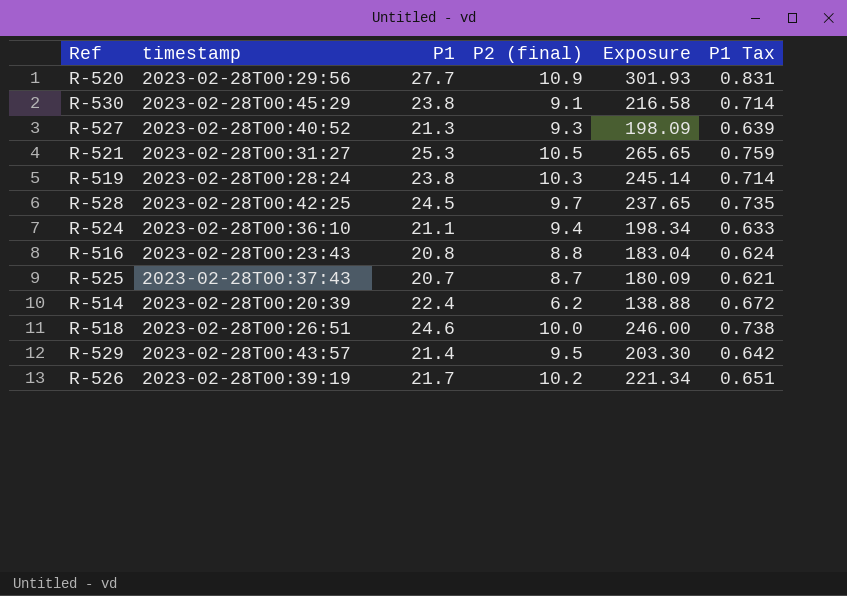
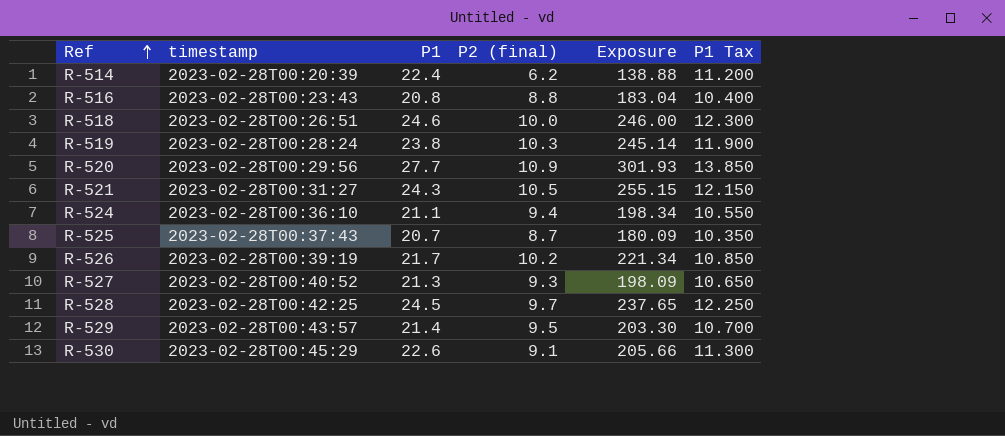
row order: none -> Ref ascending
column P1 Tax | formula: [P1] * 0.03 -> [P1] * 0.5
R-521 | P1: 25.3 -> 24.3
R-521 | Exposure: 265.65 -> 255.15
R-530 | P1: 23.8 -> 22.6
R-530 | Exposure: 216.58 -> 205.66

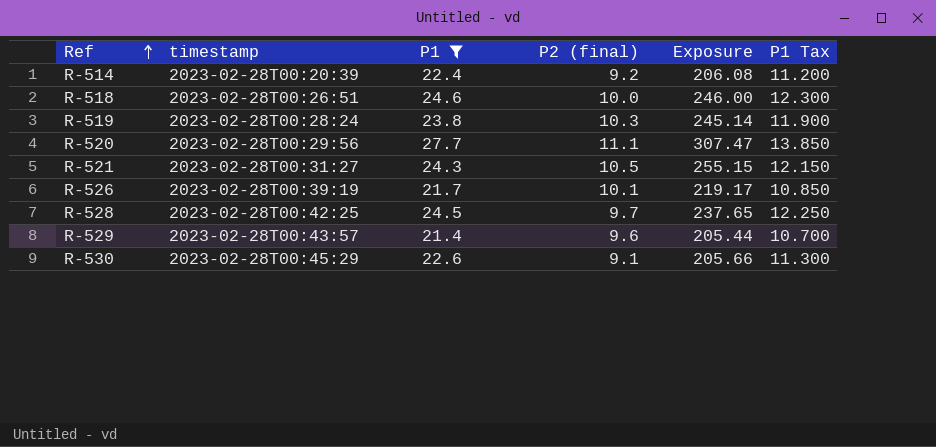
filter: none -> P1 >= 21.4
R-514 | P2 (final): 6.2 -> 9.2
R-514 | Exposure: 138.88 -> 206.08
R-520 | P2 (final): 10.9 -> 11.1
R-520 | Exposure: 301.93 -> 307.47
R-526 | P2 (final): 10.2 -> 10.1
R-526 | Exposure: 221.34 -> 219.17
R-529 | P2 (final): 9.5 -> 9.6
R-529 | Exposure: 203.30 -> 205.44

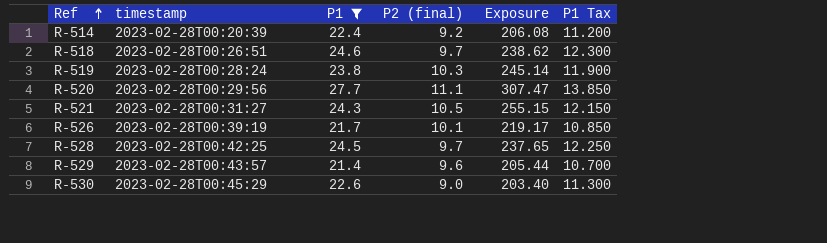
R-518 | P2 (final): 10.0 -> 9.7
R-518 | Exposure: 246.00 -> 238.62
R-530 | P2 (final): 9.1 -> 9.0
R-530 | Exposure: 205.66 -> 203.40

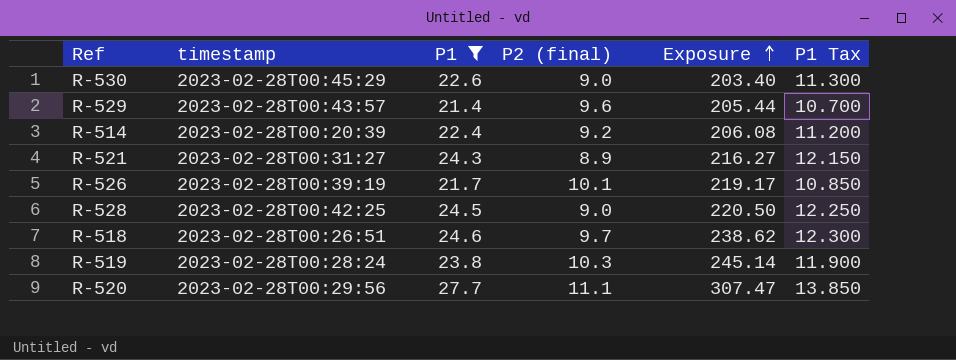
row order: Ref ascending -> Exposure ascending
R-521 | P2 (final): 10.5 -> 8.9
R-521 | Exposure: 255.15 -> 216.27
R-528 | P2 (final): 9.7 -> 9.0
R-528 | Exposure: 237.65 -> 220.50

